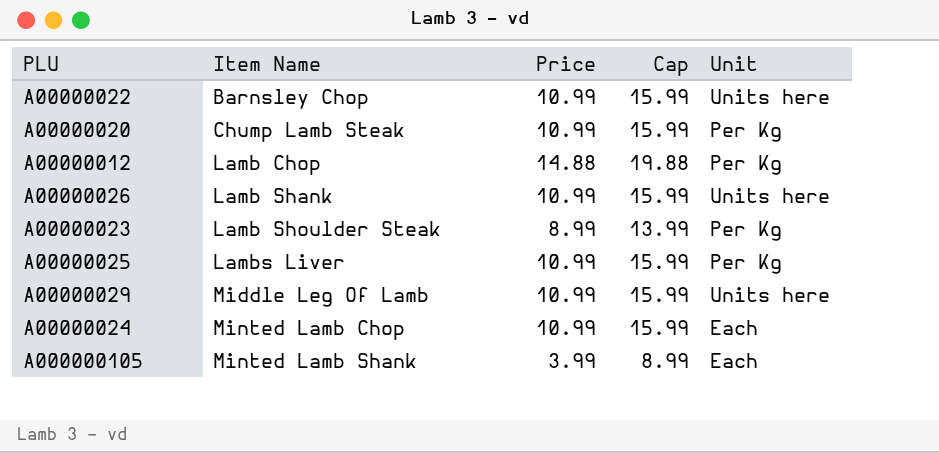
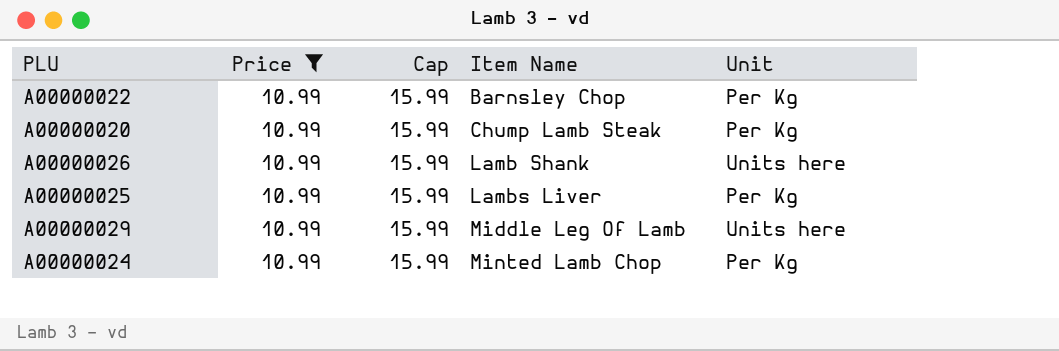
filter: none -> Price = 10.99
column Item Name | position: 2 -> 4
A00000022 | Unit: Units here -> Per Kg
A00000024 | Unit: Each -> Per Kg

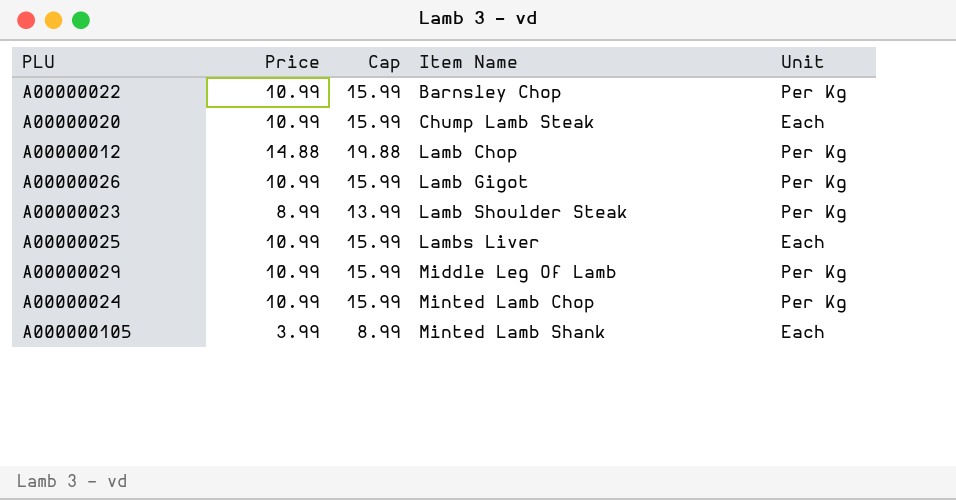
filter: Price = 10.99 -> none
A00000020 | Unit: Per Kg -> Each
A00000026 | Item Name: Lamb Shank -> Lamb Gigot
A00000026 | Unit: Units here -> Per Kg
A00000025 | Unit: Per Kg -> Each
A00000029 | Unit: Units here -> Per Kg

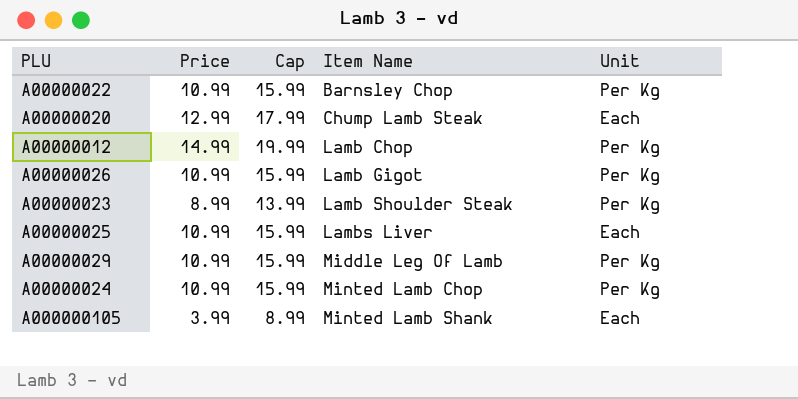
A00000020 | Price: 10.99 -> 12.99
A00000020 | Cap: 15.99 -> 17.99
A00000012 | Price: 14.88 -> 14.99
A00000012 | Cap: 19.88 -> 19.99

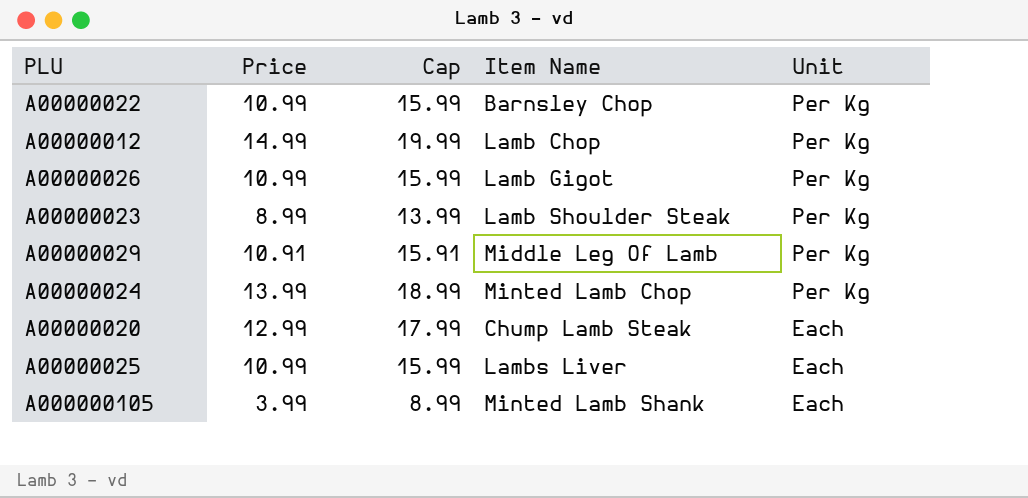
row order: Item Name ascending -> Unit descending
A00000029 | Price: 10.99 -> 10.91
A00000029 | Cap: 15.99 -> 15.91
A00000024 | Price: 10.99 -> 13.99
A00000024 | Cap: 15.99 -> 18.99

